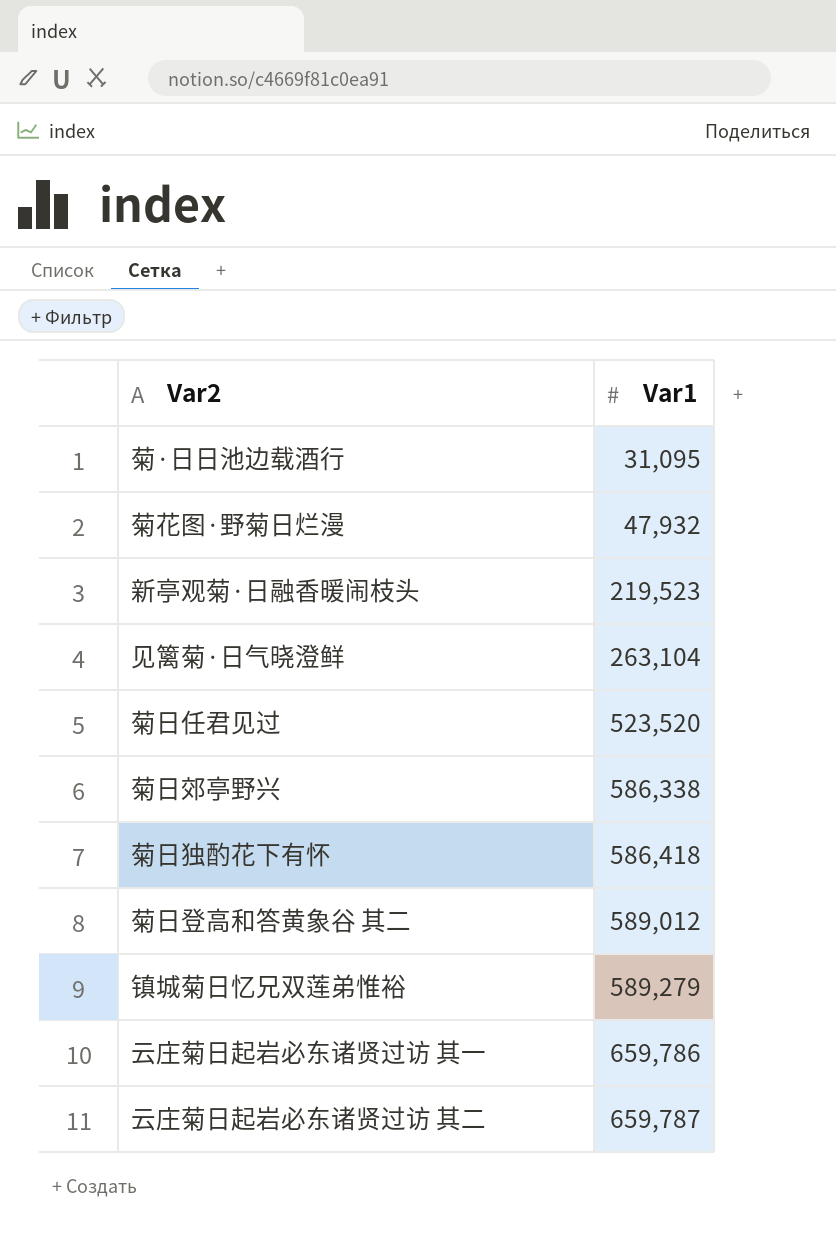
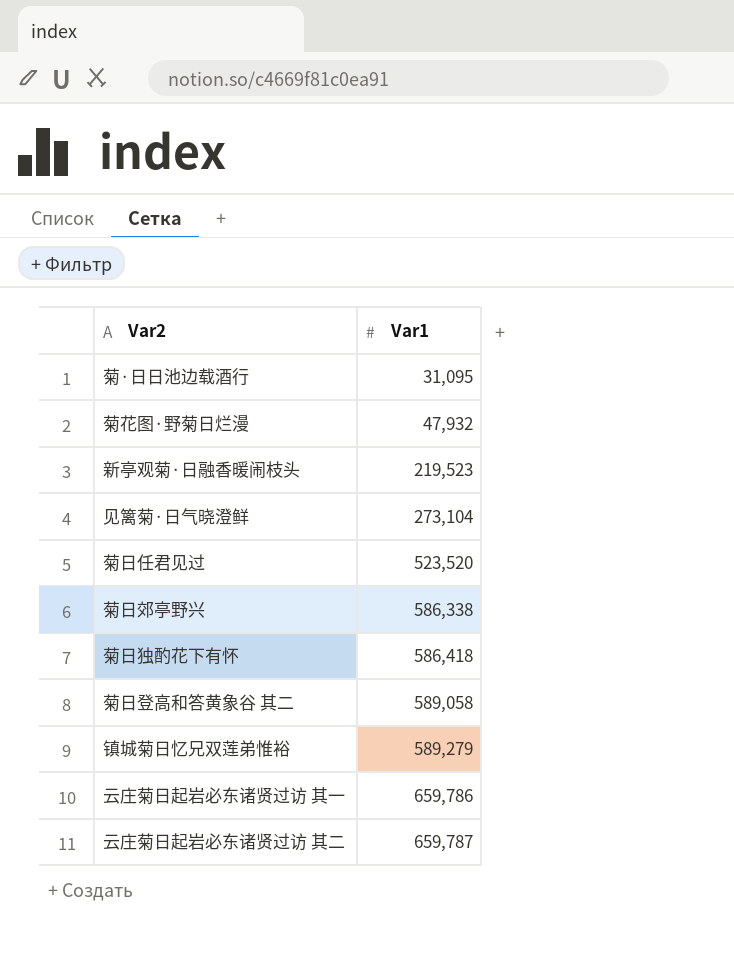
见篱菊·日气晓澄鲜 | Var1: 263,104 -> 273,104
菊日登高和答黄象谷 其二 | Var1: 589,012 -> 589,058

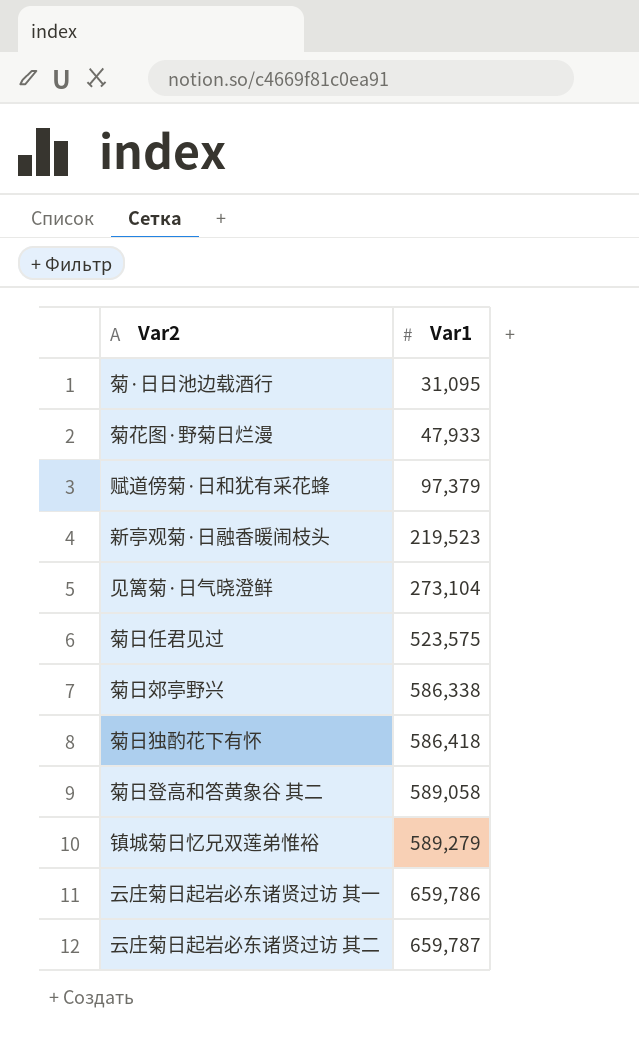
菊花图·野菊日烂漫 | Var1: 47,932 -> 47,933
row 赋道傍菊·日和犹有采花蜂: none -> 97,379
菊日任君见过 | Var1: 523,520 -> 523,575

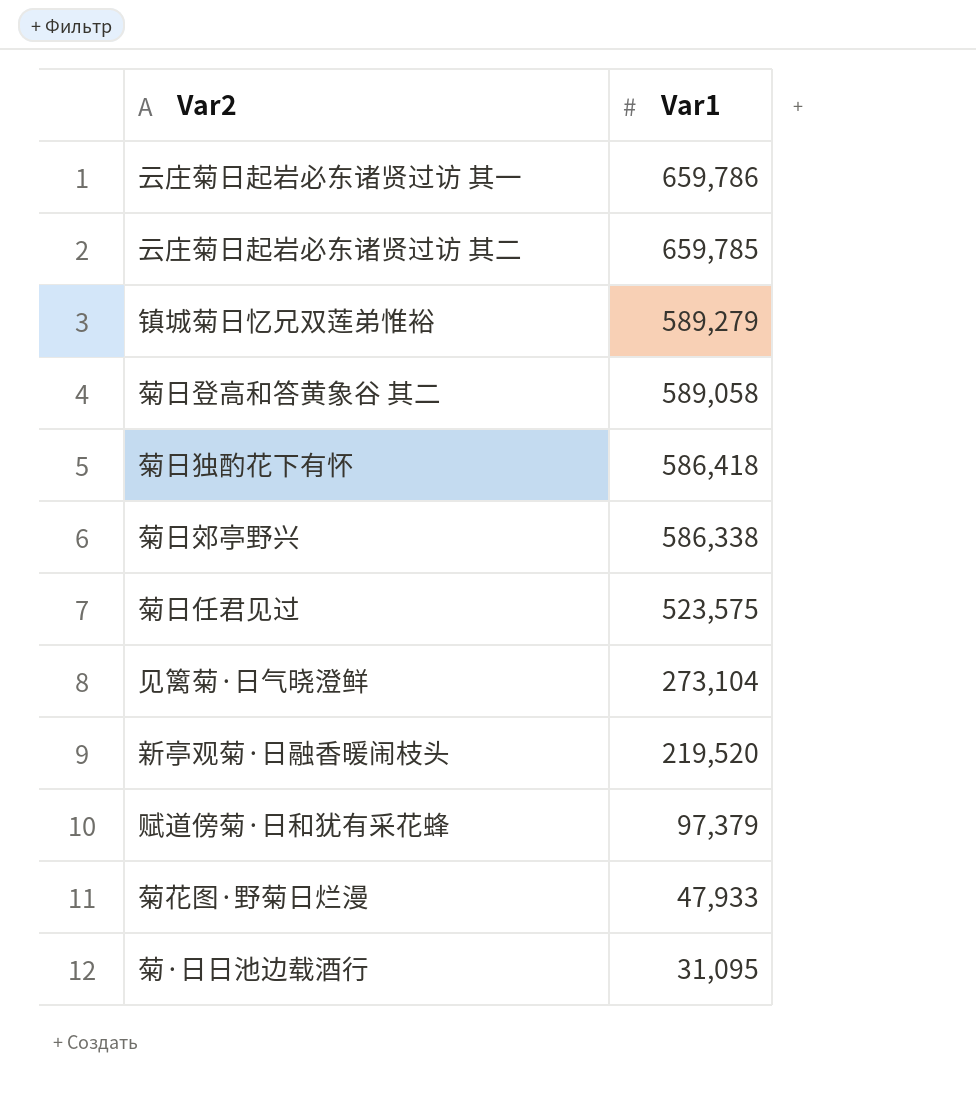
row order: Var1 ascending -> Var1 descending
云庄菊日起岩必东诸贤过访 其二 | Var1: 659,787 -> 659,785
新亭观菊·日融香暖闹枝头 | Var1: 219,523 -> 219,520

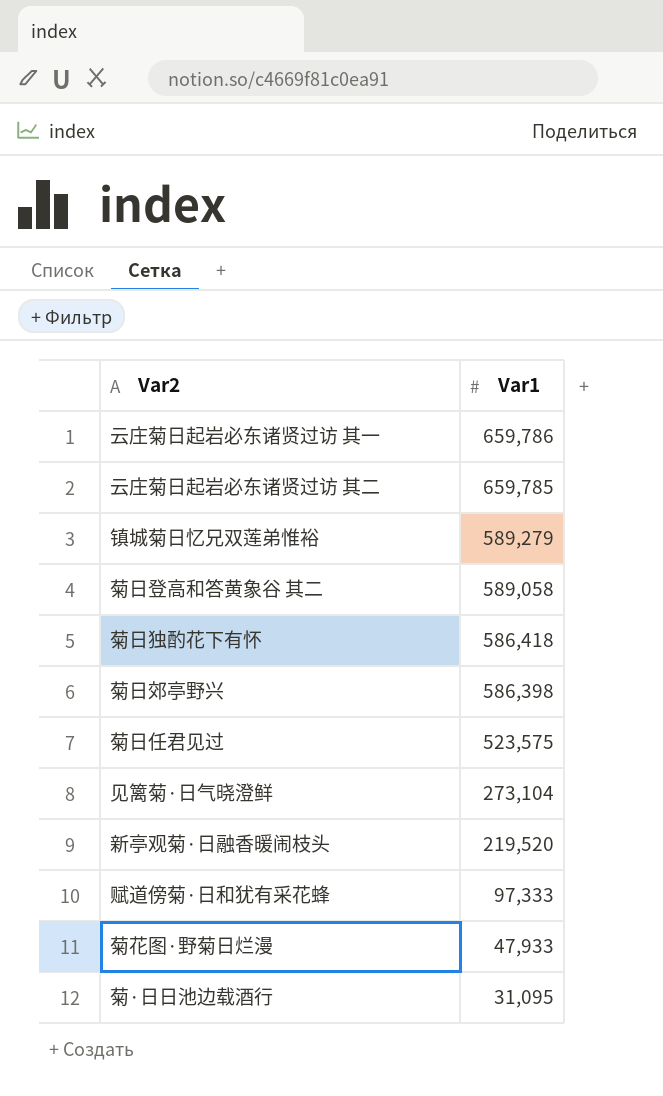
菊日郊亭野兴 | Var1: 586,338 -> 586,398
赋道傍菊·日和犹有采花蜂 | Var1: 97,379 -> 97,333

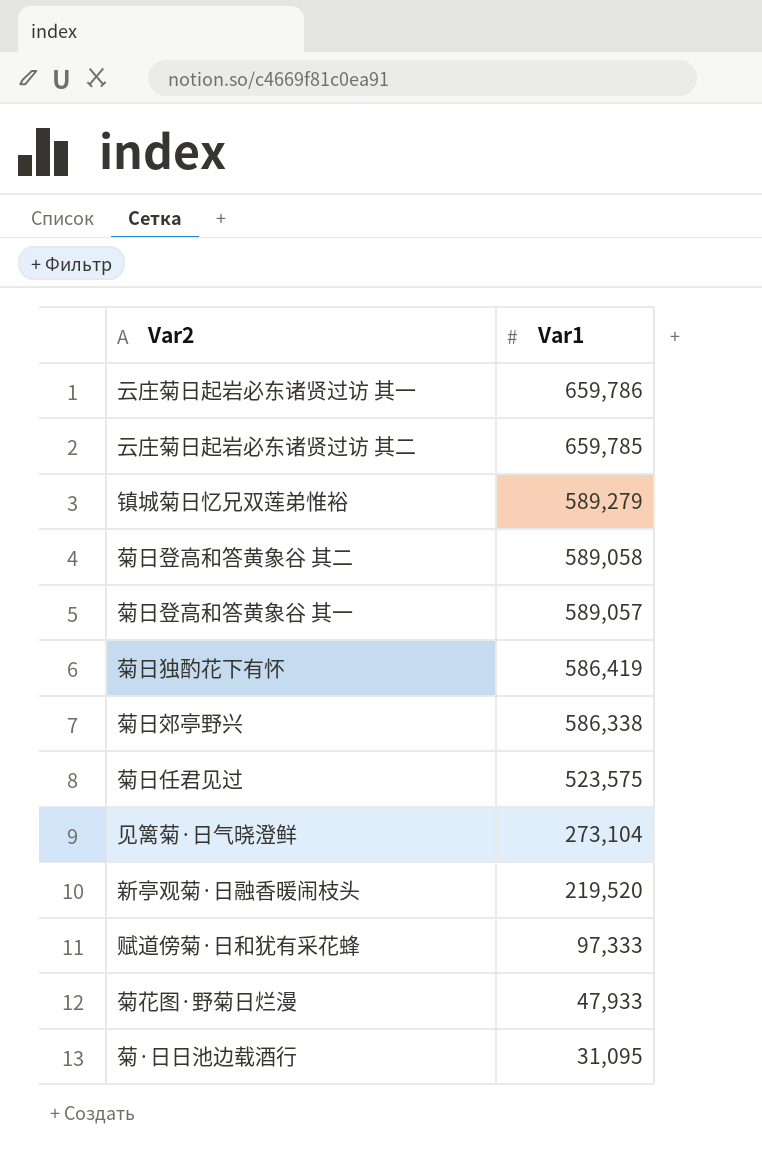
row 菊日登高和答黄象谷 其一: none -> 589,057
菊日独酌花下有怀 | Var1: 586,418 -> 586,419
菊日郊亭野兴 | Var1: 586,398 -> 586,338

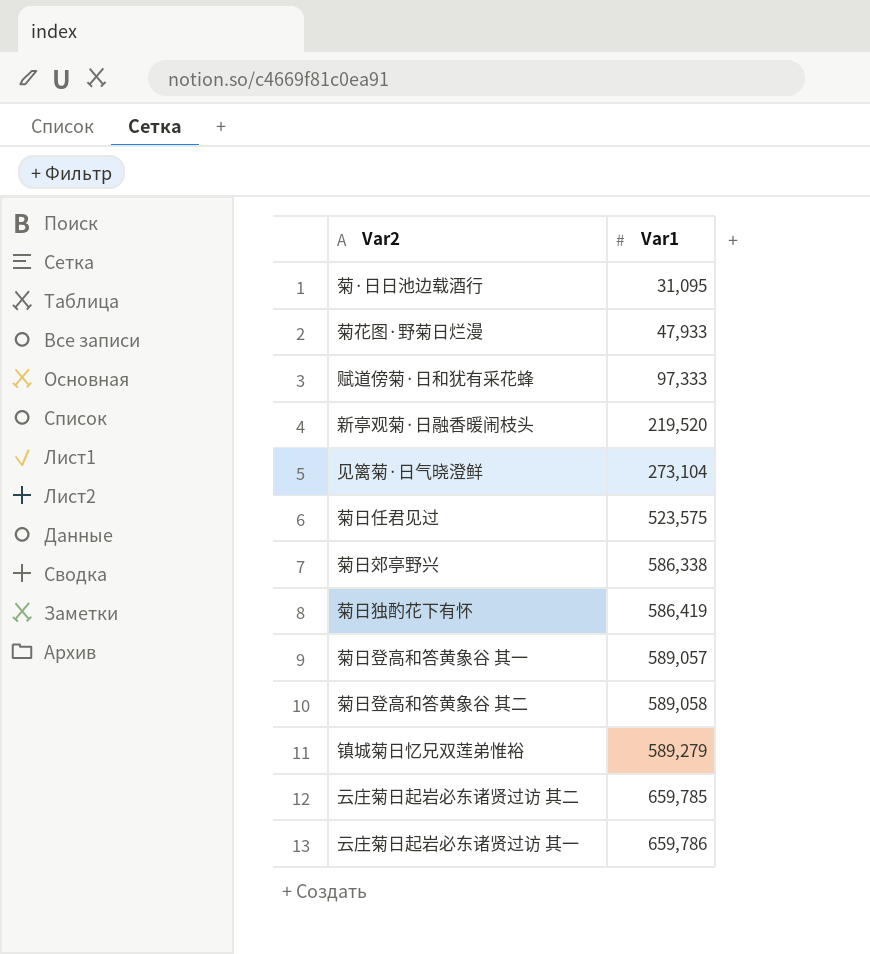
row order: Var1 descending -> Var1 ascending

